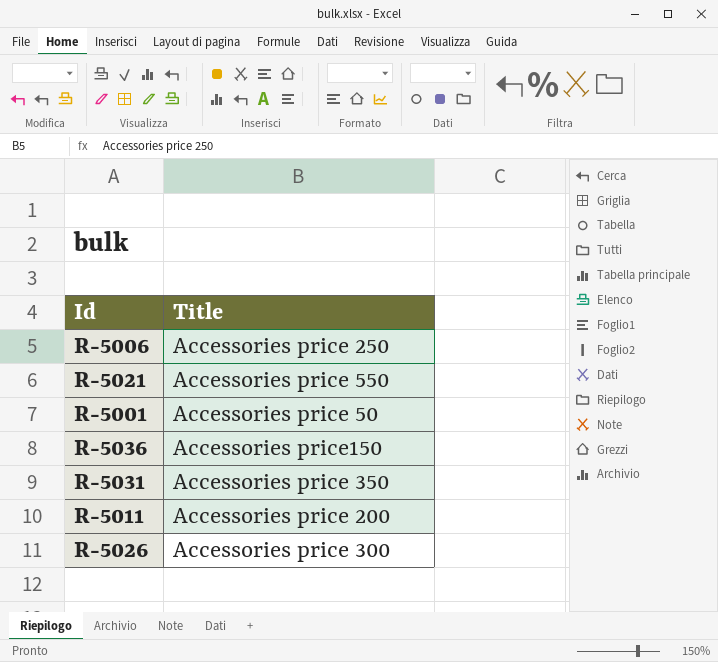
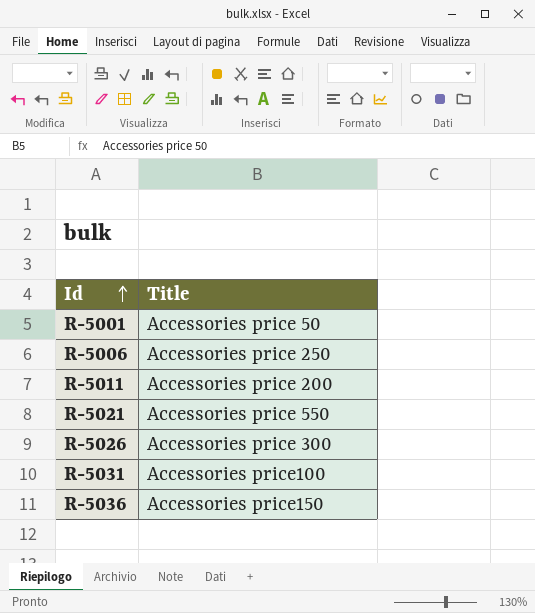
row order: none -> Id ascending
R-5031 | Title: Accessories price 350 -> Accessories price100

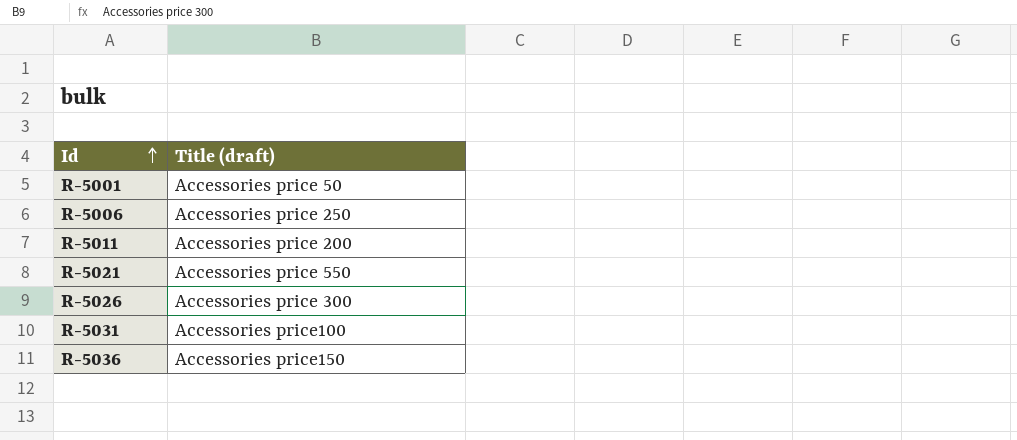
column name: Title -> Title (draft)

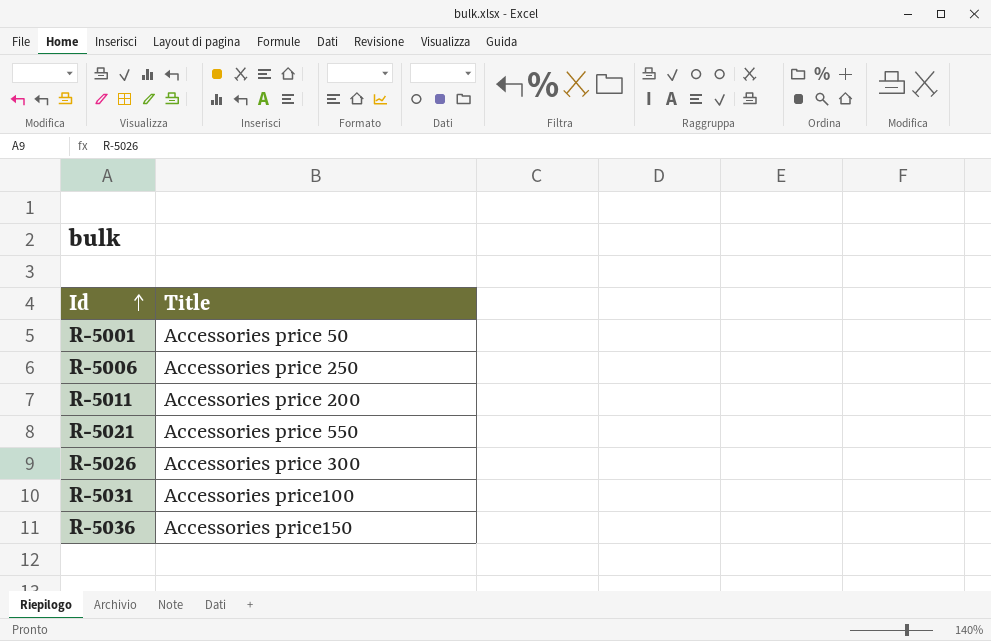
column name: Title (draft) -> Title

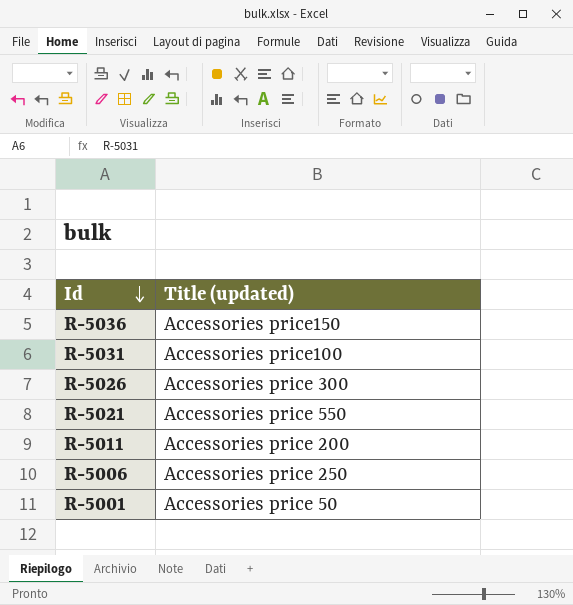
row order: Id ascending -> Id descending
column name: Title -> Title (updated)

